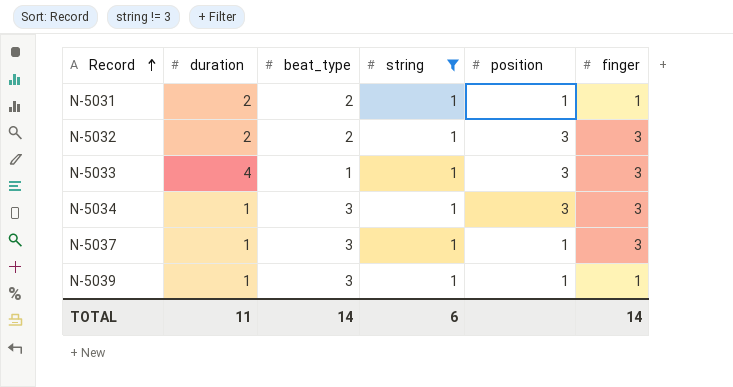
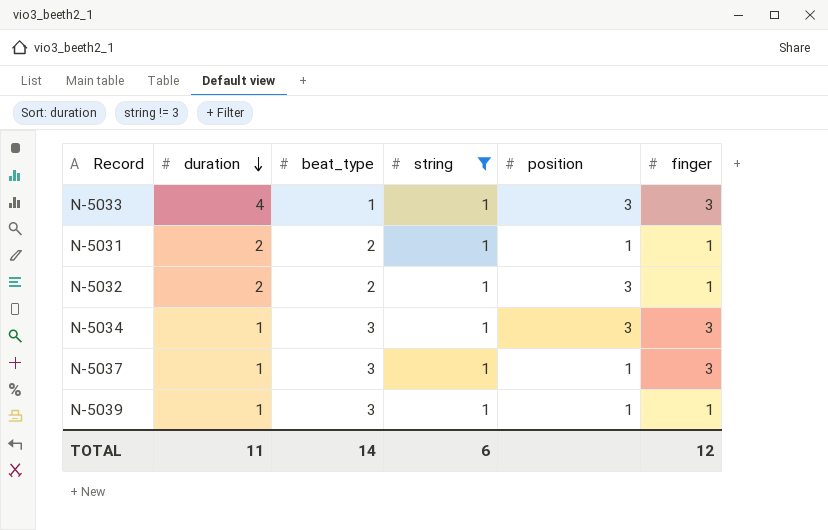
row order: Record ascending -> duration descending
N-5032 | finger: 3 -> 1
TOTAL | finger: 14 -> 12

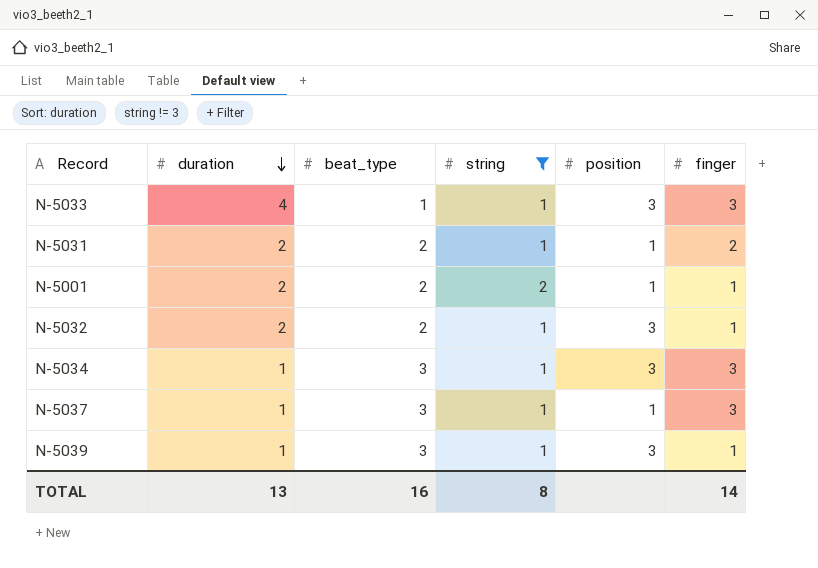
N-5031 | finger: 1 -> 2
row N-5001: none -> 2 | 2 | 2 | 1 | 1
N-5039 | position: 1 -> 3
TOTAL | duration: 11 -> 13
TOTAL | beat_type: 14 -> 16
TOTAL | string: 6 -> 8
TOTAL | finger: 12 -> 14

